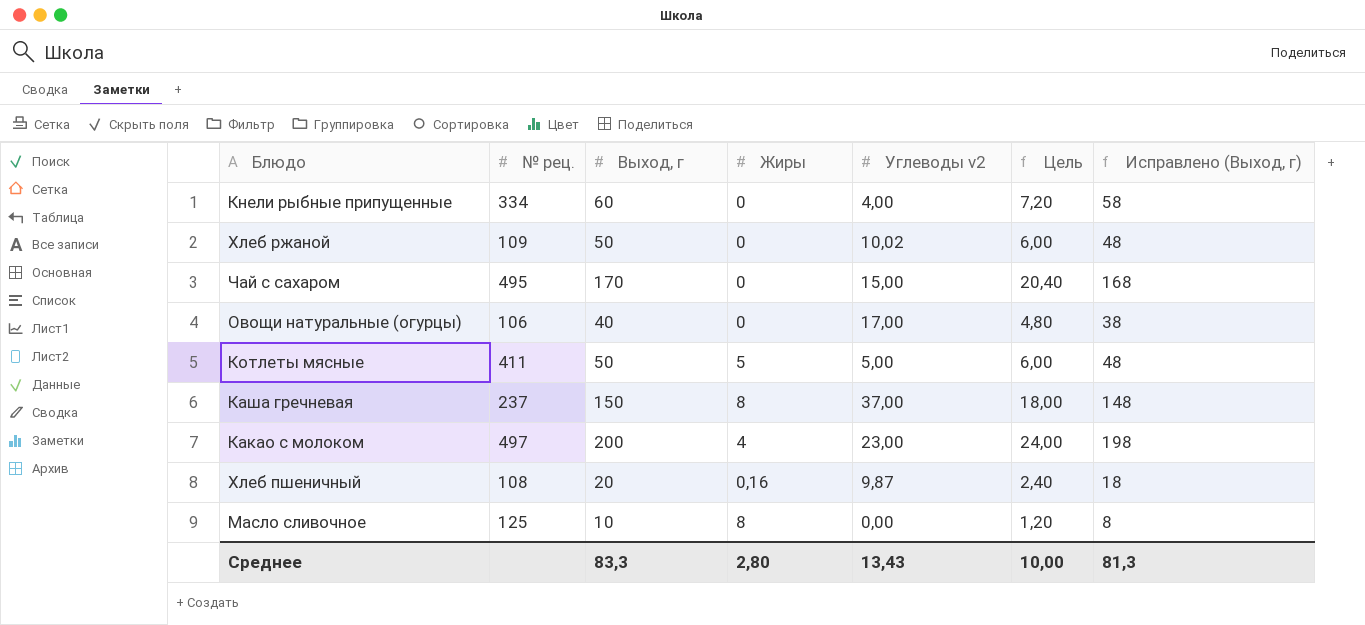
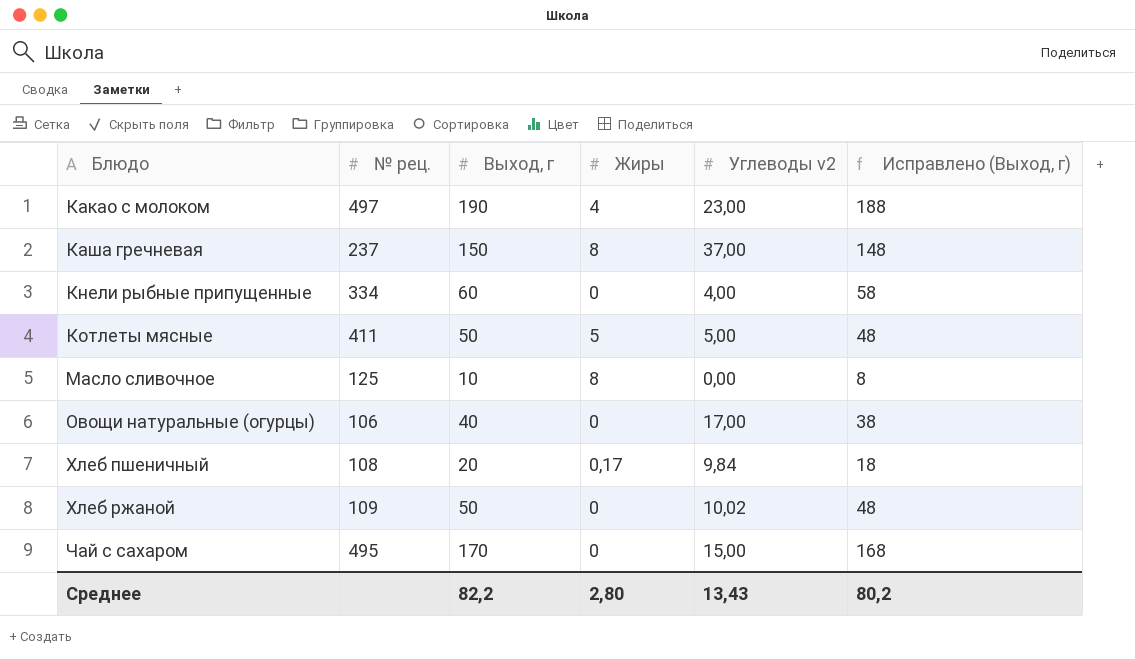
row order: none -> Блюдо ascending
column Цель | formula: [Выход, г] * 0,12 -> none
Какао с молоком | Выход, г: 200 -> 190
Какао с молоком | Исправлено (Выход, г): 198 -> 188
Хлеб пшеничный | Жиры: 0,16 -> 0,17
Хлеб пшеничный | Углеводы v2: 9,87 -> 9,84
Среднее | Выход, г: 83,3 -> 82,2
Среднее | Исправлено (Выход, г): 81,3 -> 80,2

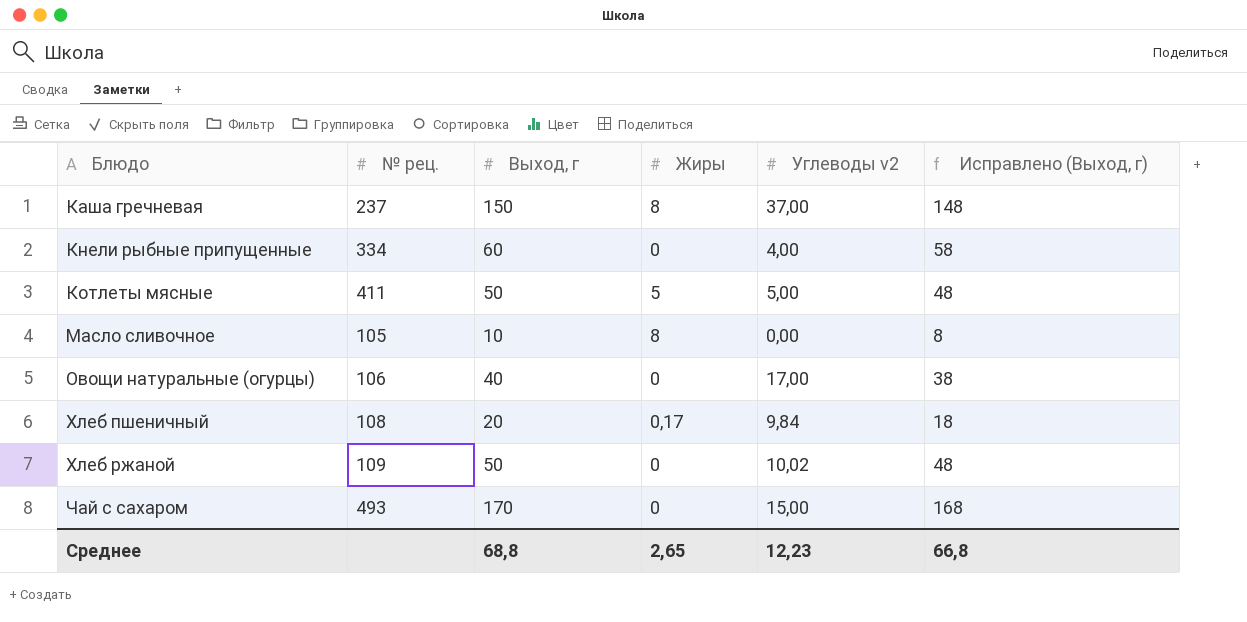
row Какао с молоком: 497 | 190 | 4 | 23,00 | 188 -> none
Масло сливочное | № рец.: 125 -> 105
Чай с сахаром | № рец.: 495 -> 493
Среднее | Выход, г: 82,2 -> 68,8
Среднее | Жиры: 2,80 -> 2,65
Среднее | Углеводы v2: 13,43 -> 12,23
Среднее | Исправлено (Выход, г): 80,2 -> 66,8

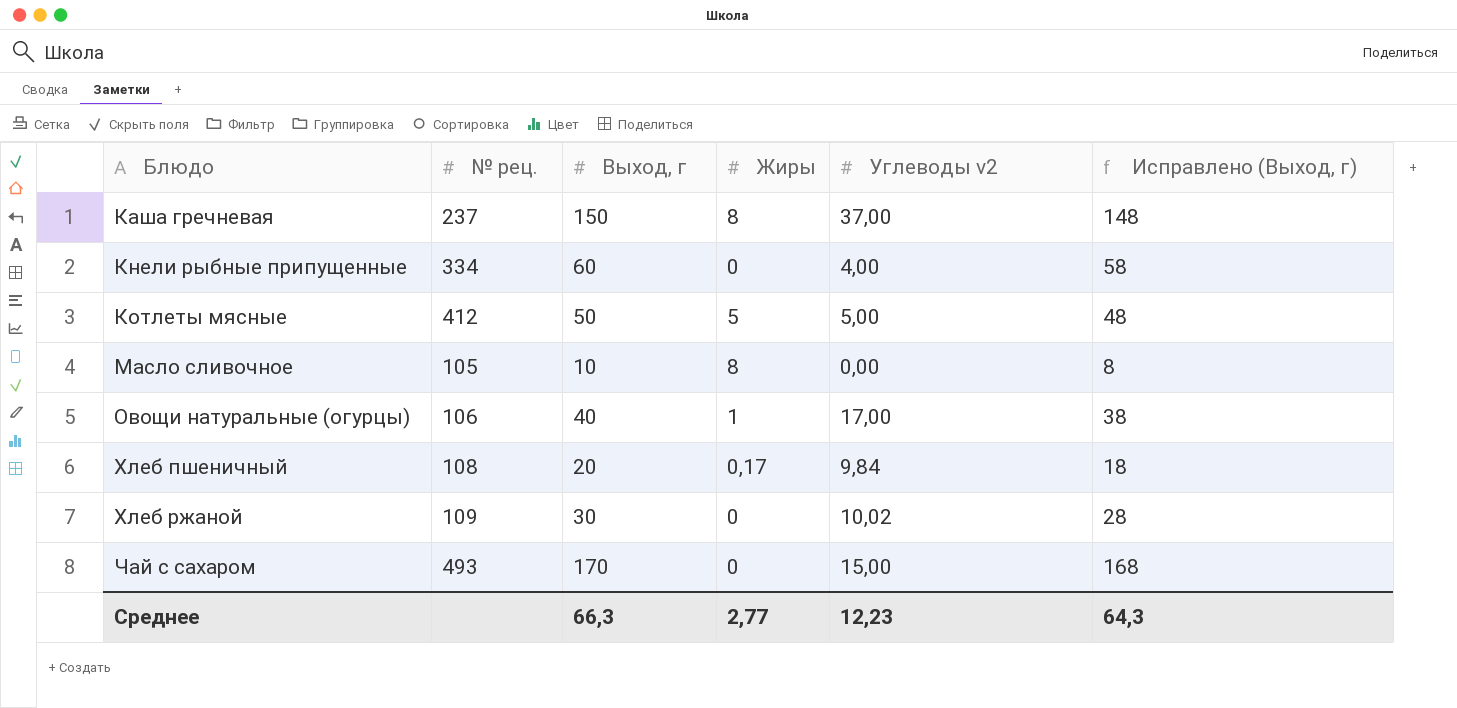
Котлеты мясные | № рец.: 411 -> 412
Овощи натуральные (огурцы) | Жиры: 0 -> 1
Хлеб ржаной | Выход, г: 50 -> 30
Хлеб ржаной | Исправлено (Выход, г): 48 -> 28
Среднее | Выход, г: 68,8 -> 66,3
Среднее | Жиры: 2,65 -> 2,77
Среднее | Исправлено (Выход, г): 66,8 -> 64,3

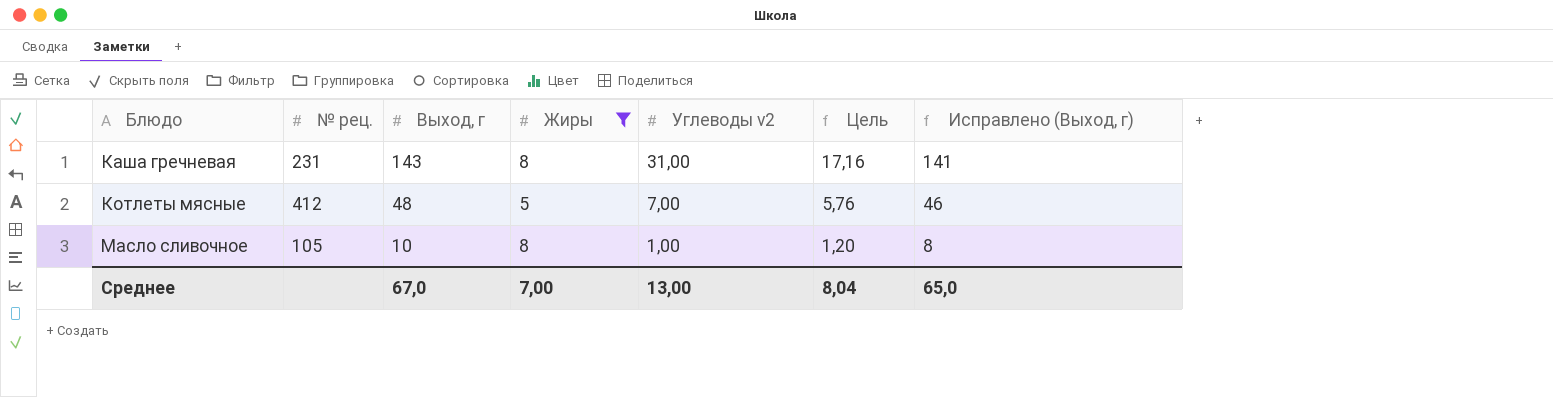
filter: none -> Жиры >= 5
column Цель | formula: none -> [Выход, г] * 0,12
Каша гречневая | № рец.: 237 -> 231
Каша гречневая | Выход, г: 150 -> 143
Каша гречневая | Углеводы v2: 37,00 -> 31,00
Каша гречневая | Исправлено (Выход, г): 148 -> 141
Котлеты мясные | Выход, г: 50 -> 48
Котлеты мясные | Углеводы v2: 5,00 -> 7,00
Котлеты мясные | Исправлено (Выход, г): 48 -> 46
Масло сливочное | Углеводы v2: 0,00 -> 1,00
Среднее | Выход, г: 66,3 -> 67,0
Среднее | Жиры: 2,77 -> 7,00
Среднее | Углеводы v2: 12,23 -> 13,00
Среднее | Исправлено (Выход, г): 64,3 -> 65,0

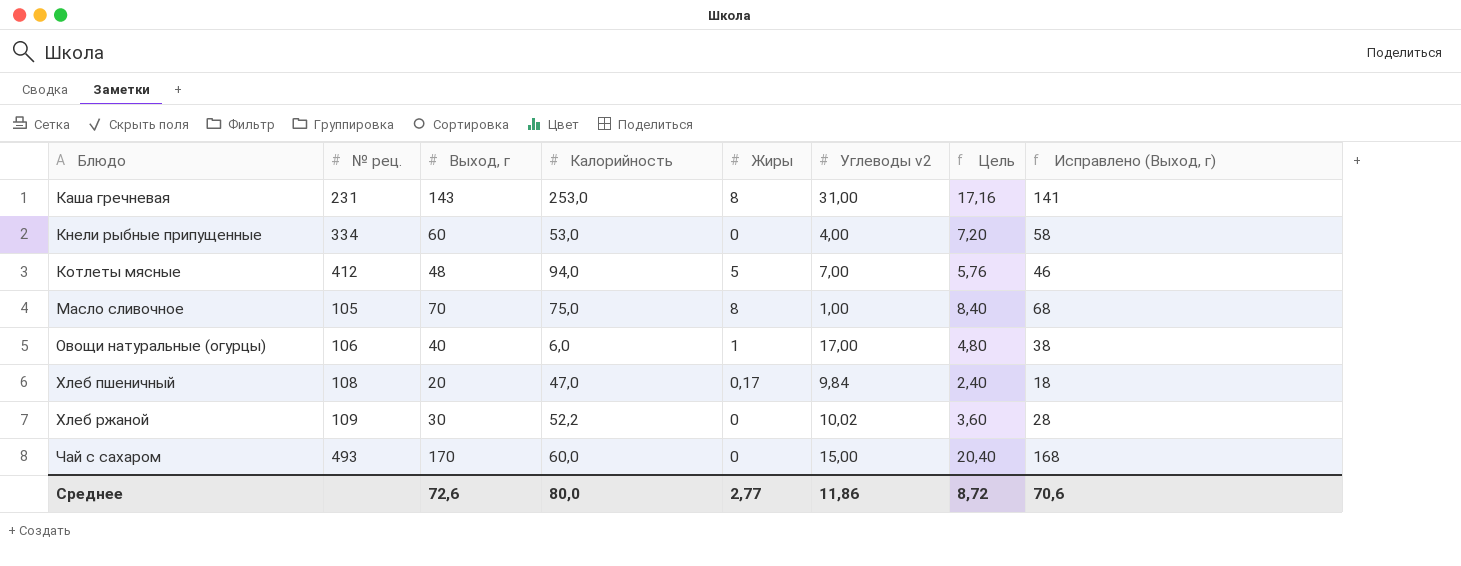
filter: Жиры >= 5 -> none
column Калорийность | position: none -> 4
Масло сливочное | Выход, г: 10 -> 70
Масло сливочное | Цель: 1,20 -> 8,40
Масло сливочное | Исправлено (Выход, г): 8 -> 68
Среднее | Выход, г: 67,0 -> 72,6
Среднее | Жиры: 7,00 -> 2,77
Среднее | Углеводы v2: 13,00 -> 11,86
Среднее | Цель: 8,04 -> 8,72
Среднее | Исправлено (Выход, г): 65,0 -> 70,6

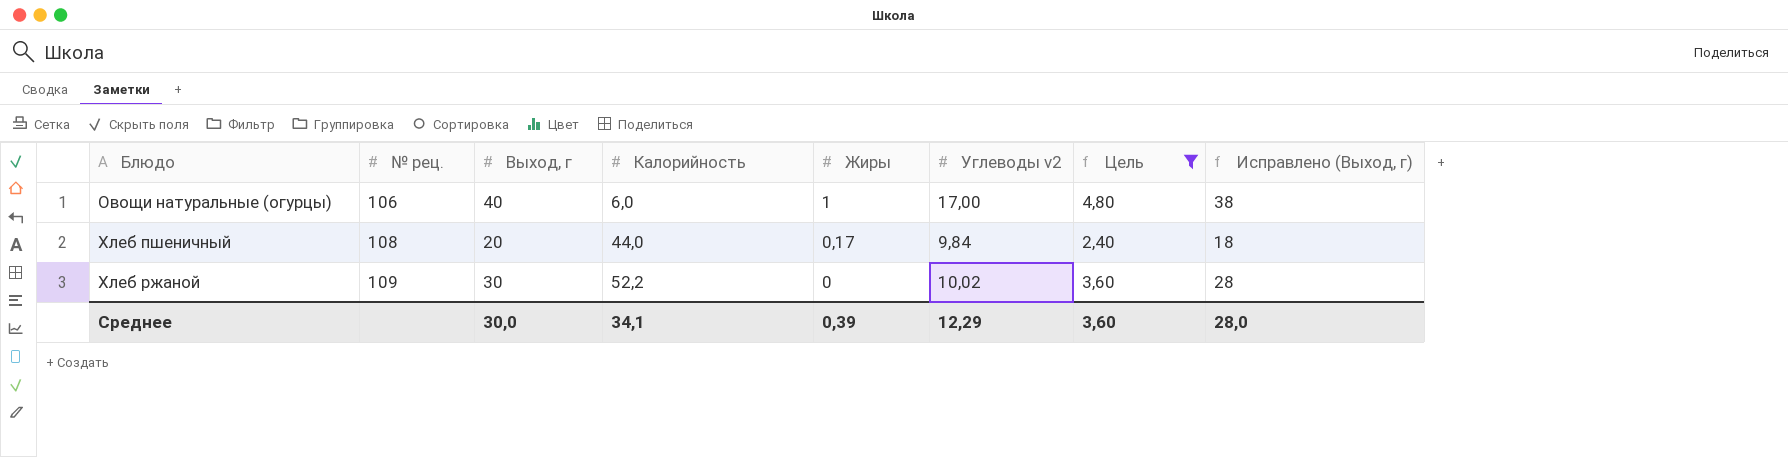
filter: none -> Цель <= 4,80
Хлеб пшеничный | Калорийность: 47,0 -> 44,0
Среднее | Выход, г: 72,6 -> 30,0
Среднее | Калорийность: 80,0 -> 34,1
Среднее | Жиры: 2,77 -> 0,39
Среднее | Углеводы v2: 11,86 -> 12,29
Среднее | Цель: 8,72 -> 3,60
Среднее | Исправлено (Выход, г): 70,6 -> 28,0

